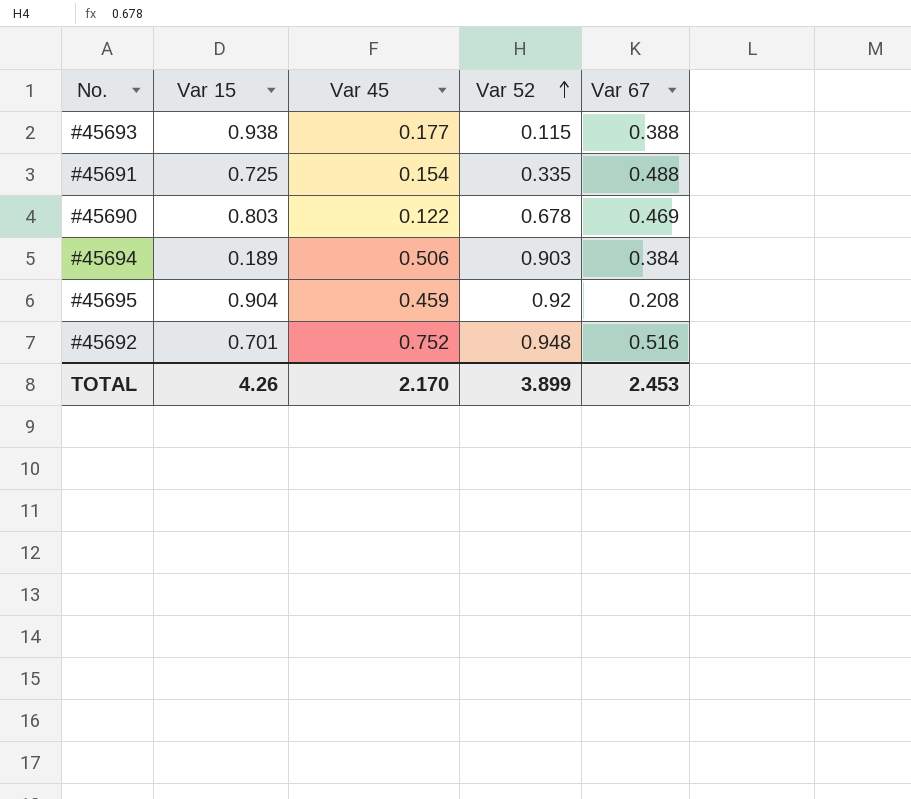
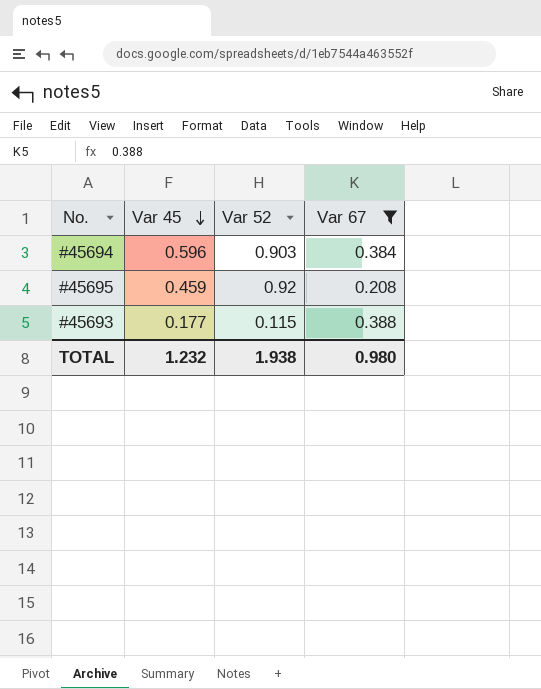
filter: none -> Var 67 <= 0.388
row order: Var 52 ascending -> Var 45 descending
column Var 15 | position: 2 -> none
#45694 | Var 45: 0.506 -> 0.596
TOTAL | Var 45: 2.170 -> 1.232
TOTAL | Var 52: 3.899 -> 1.938
TOTAL | Var 67: 2.453 -> 0.980

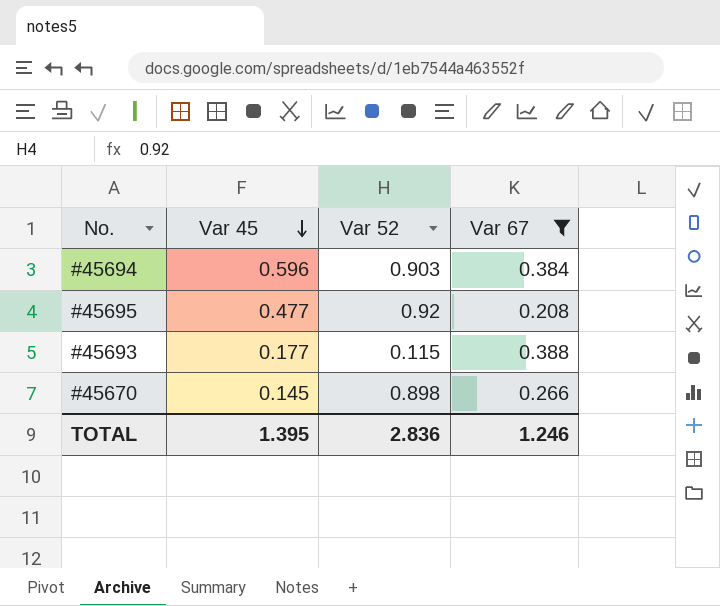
#45695 | Var 45: 0.459 -> 0.477
row #45670: none -> 0.145 | 0.898 | 0.266
TOTAL | Var 45: 1.232 -> 1.395
TOTAL | Var 52: 1.938 -> 2.836
TOTAL | Var 67: 0.980 -> 1.246

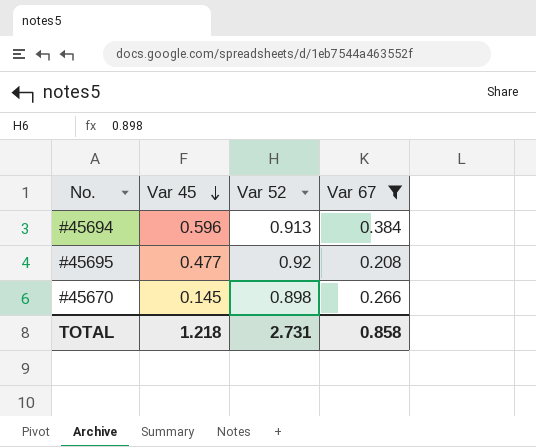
row #45693: 0.177 | 0.115 | 0.388 -> none
#45694 | Var 52: 0.903 -> 0.913
TOTAL | Var 45: 1.395 -> 1.218
TOTAL | Var 52: 2.836 -> 2.731
TOTAL | Var 67: 1.246 -> 0.858

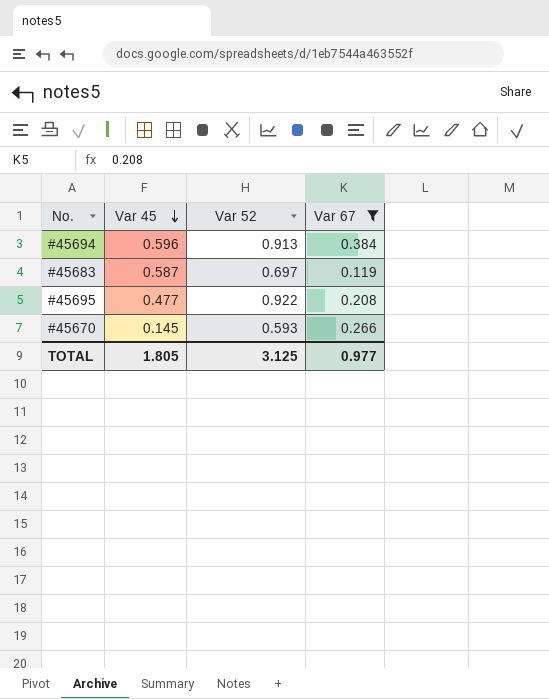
row #45683: none -> 0.587 | 0.697 | 0.119
#45695 | Var 52: 0.92 -> 0.922
#45670 | Var 52: 0.898 -> 0.593
TOTAL | Var 45: 1.218 -> 1.805
TOTAL | Var 52: 2.731 -> 3.125
TOTAL | Var 67: 0.858 -> 0.977

